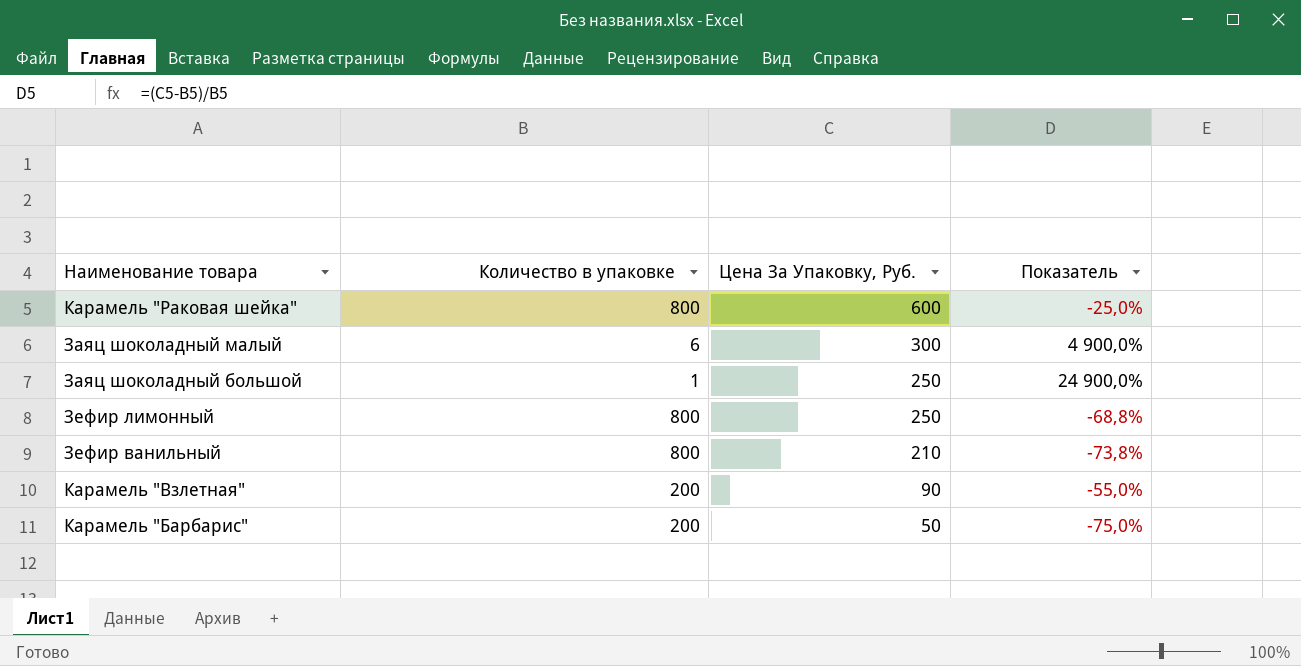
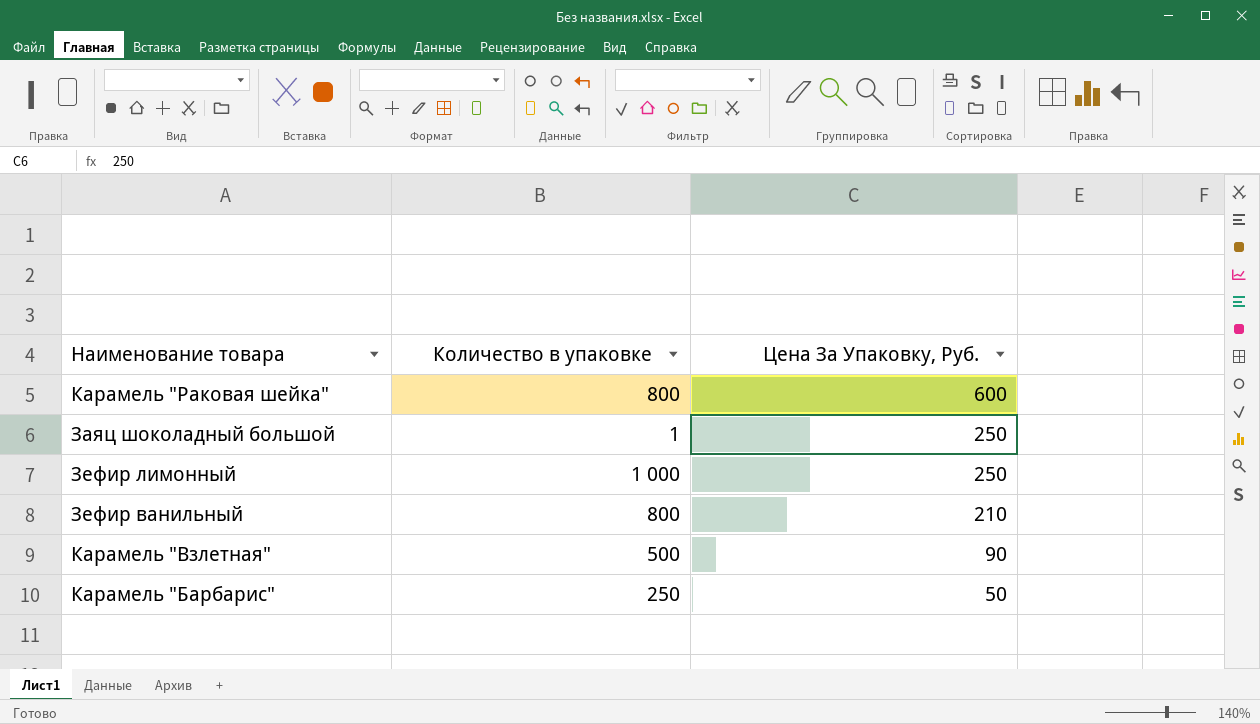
column Показатель | formula: ([Цена За Упаковку, Руб.] - [Количество в упаковке]) / [Количество в упаковке] -> none
row Заяц шоколадный малый: 6 | 300 | 4 900,0% -> none
Зефир лимонный | Количество в упаковке: 800 -> 1 000
Карамель "Взлетная" | Количество в упаковке: 200 -> 500
Карамель "Барбарис" | Количество в упаковке: 200 -> 250

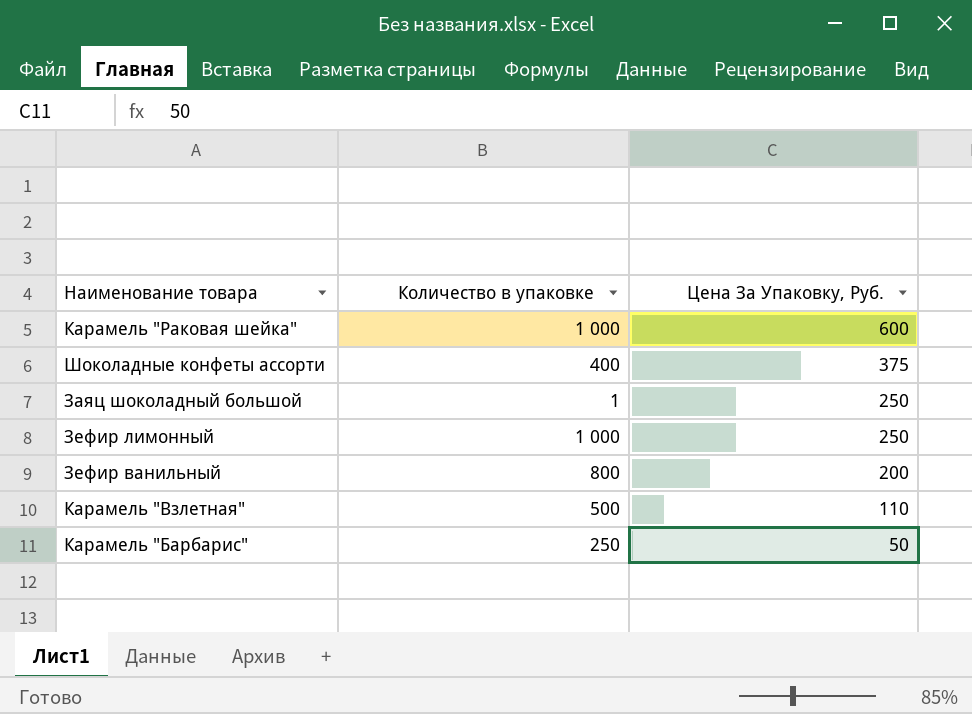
Карамель "Раковая шейка" | Количество в упаковке: 800 -> 1 000
row Шоколадные конфеты ассорти: none -> 400 | 375
Зефир ванильный | Цена За Упаковку, Руб.: 210 -> 200
Карамель "Взлетная" | Цена За Упаковку, Руб.: 90 -> 110

